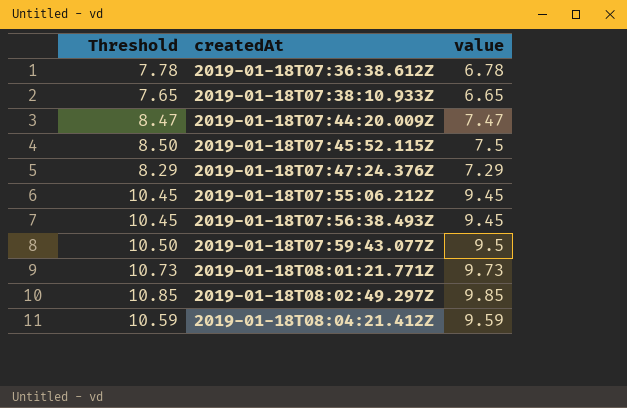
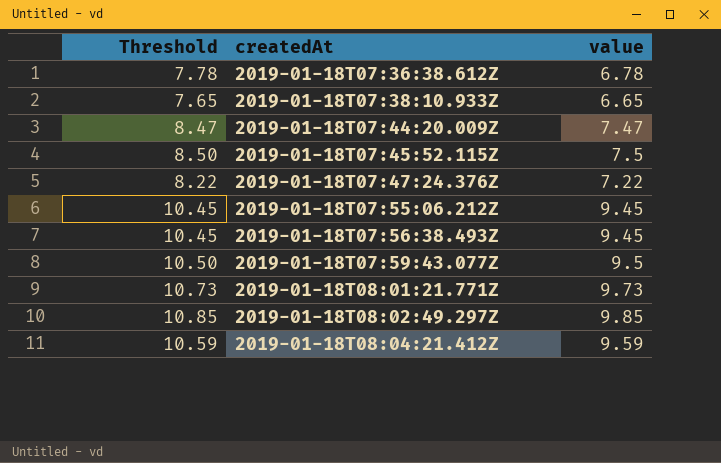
2019-01-18T07:47:24.376Z | Threshold: 8.29 -> 8.22
2019-01-18T07:47:24.376Z | value: 7.29 -> 7.22

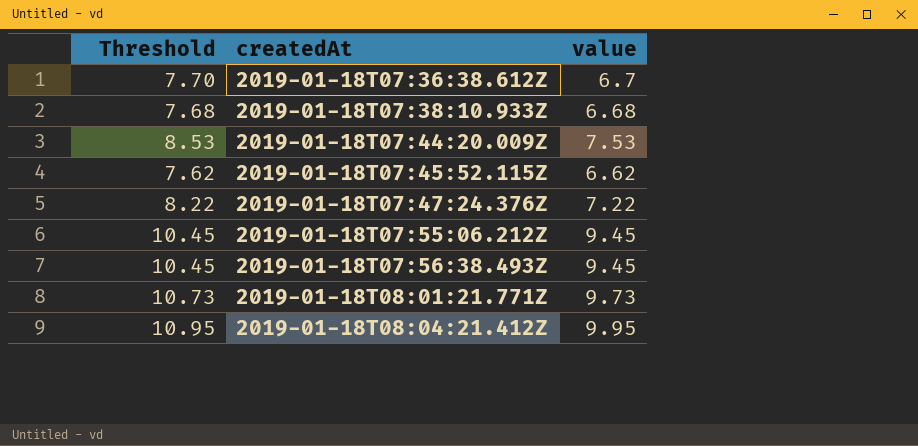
row 2019-01-18T07:59:43.077Z: 10.50 | 9.5 -> none
row 2019-01-18T08:02:49.297Z: 10.85 | 9.85 -> none
2019-01-18T07:36:38.612Z | Threshold: 7.78 -> 7.70
2019-01-18T07:36:38.612Z | value: 6.78 -> 6.7
2019-01-18T07:38:10.933Z | Threshold: 7.65 -> 7.68
2019-01-18T07:38:10.933Z | value: 6.65 -> 6.68
2019-01-18T07:44:20.009Z | Threshold: 8.47 -> 8.53
2019-01-18T07:44:20.009Z | value: 7.47 -> 7.53
2019-01-18T07:45:52.115Z | Threshold: 8.50 -> 7.62
2019-01-18T07:45:52.115Z | value: 7.5 -> 6.62
2019-01-18T08:04:21.412Z | Threshold: 10.59 -> 10.95
2019-01-18T08:04:21.412Z | value: 9.59 -> 9.95

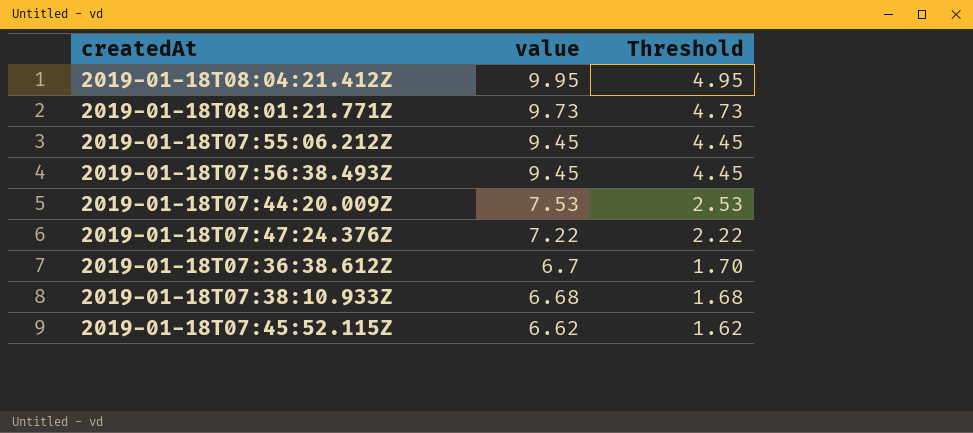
row order: createdAt ascending -> value descending
column Threshold | formula: [value] + 1 -> [value] - 5
column Threshold | position: 1 -> 3

